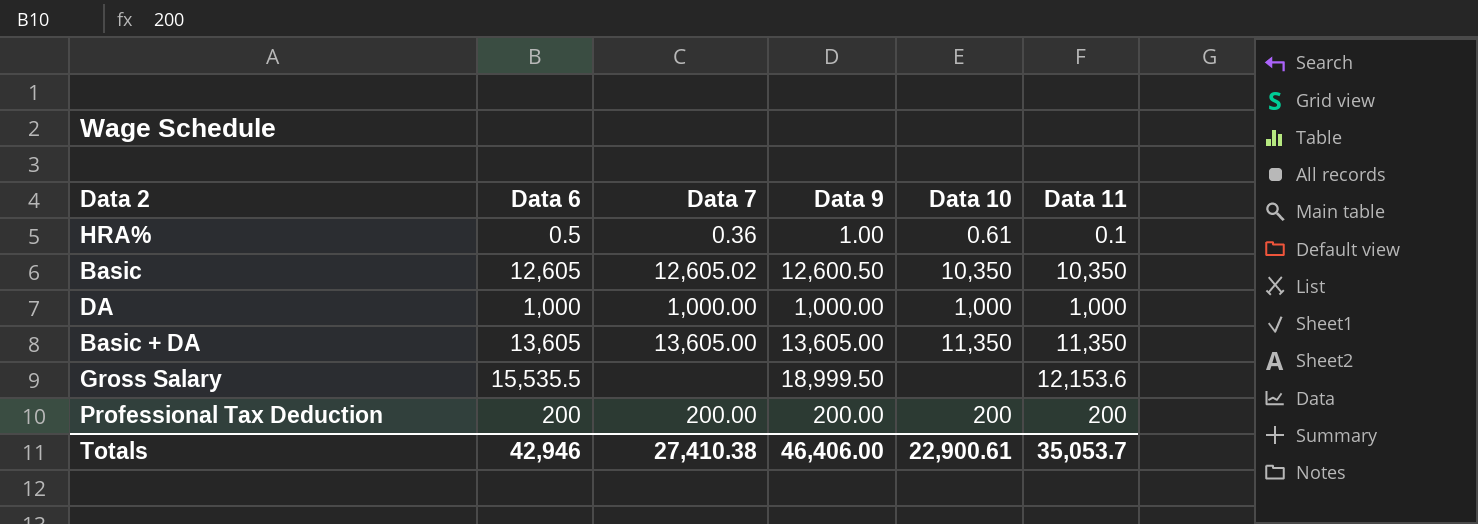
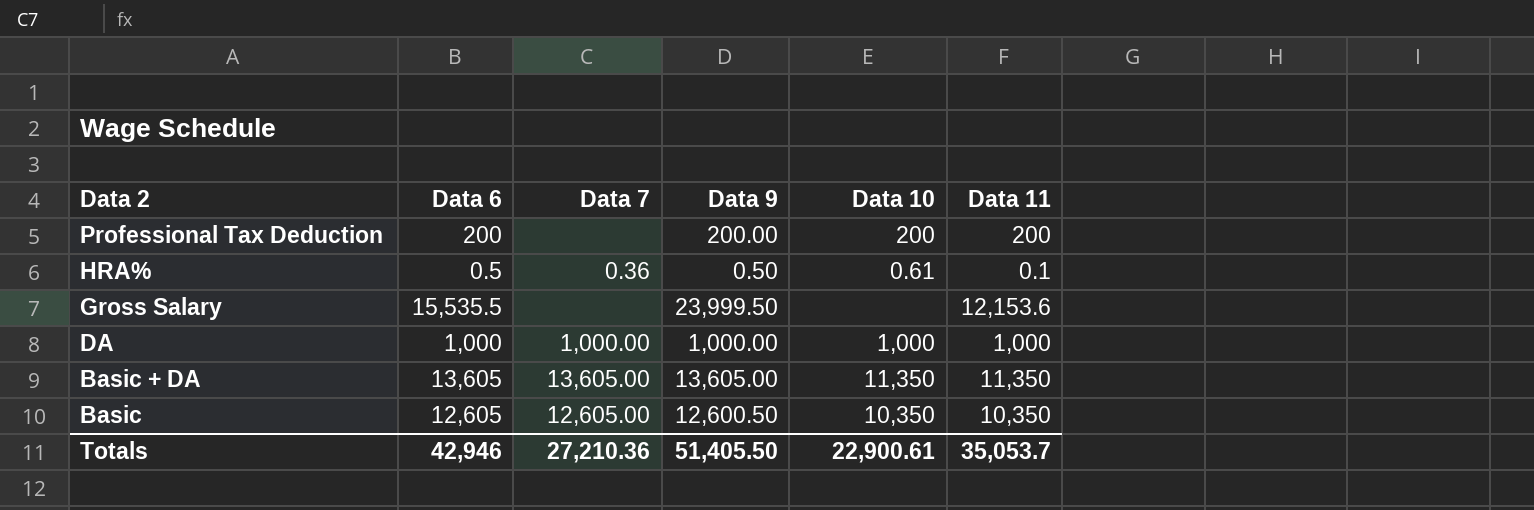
row order: none -> Data 2 descending
Professional Tax Deduction | Data 7: 200.00 -> none
HRA% | Data 9: 1.00 -> 0.50
Gross Salary | Data 9: 18,999.50 -> 23,999.50
Basic | Data 7: 12,605.02 -> 12,605.00
Totals | Data 7: 27,410.38 -> 27,210.36
Totals | Data 9: 46,406.00 -> 51,405.50

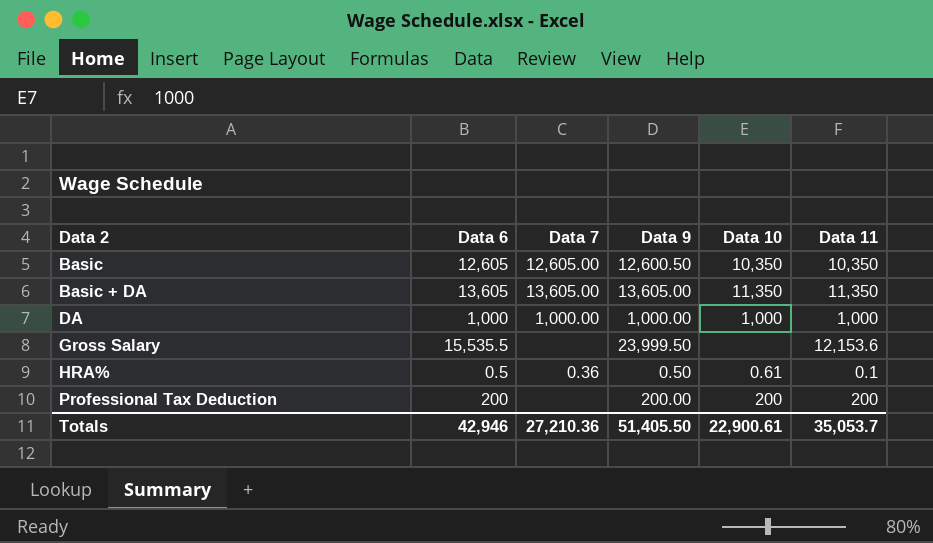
row order: Data 2 descending -> Data 2 ascending

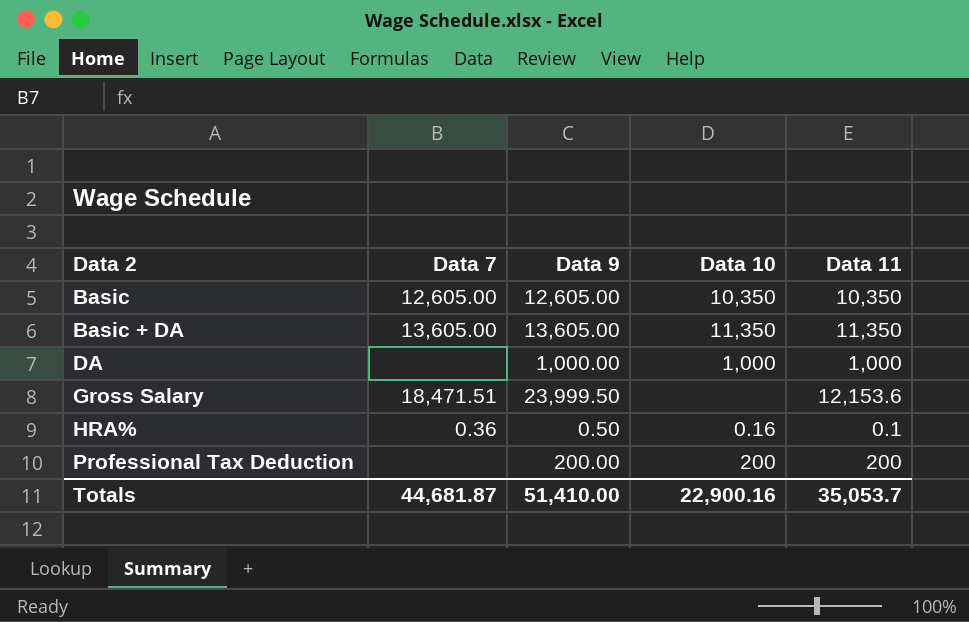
column Data 6 | position: 2 -> none
Basic | Data 9: 12,600.50 -> 12,605.00
DA | Data 7: 1,000.00 -> none
Gross Salary | Data 7: none -> 18,471.51
HRA% | Data 10: 0.61 -> 0.16
Totals | Data 7: 27,210.36 -> 44,681.87
Totals | Data 9: 51,405.50 -> 51,410.00
Totals | Data 10: 22,900.61 -> 22,900.16

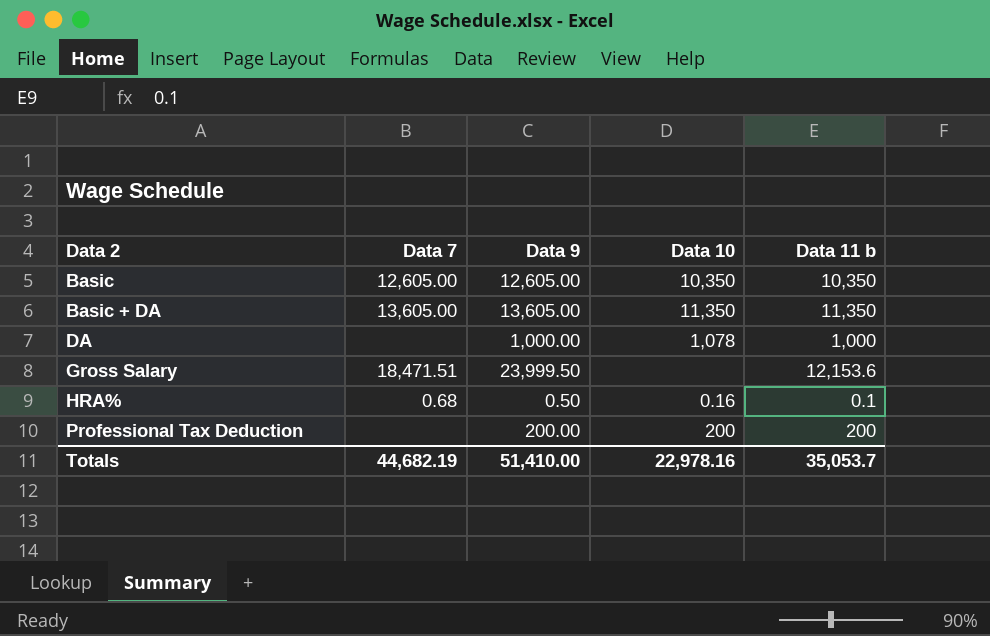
column name: Data 11 -> Data 11 b
DA | Data 10: 1,000 -> 1,078
HRA% | Data 7: 0.36 -> 0.68
Totals | Data 7: 44,681.87 -> 44,682.19
Totals | Data 10: 22,900.16 -> 22,978.16

